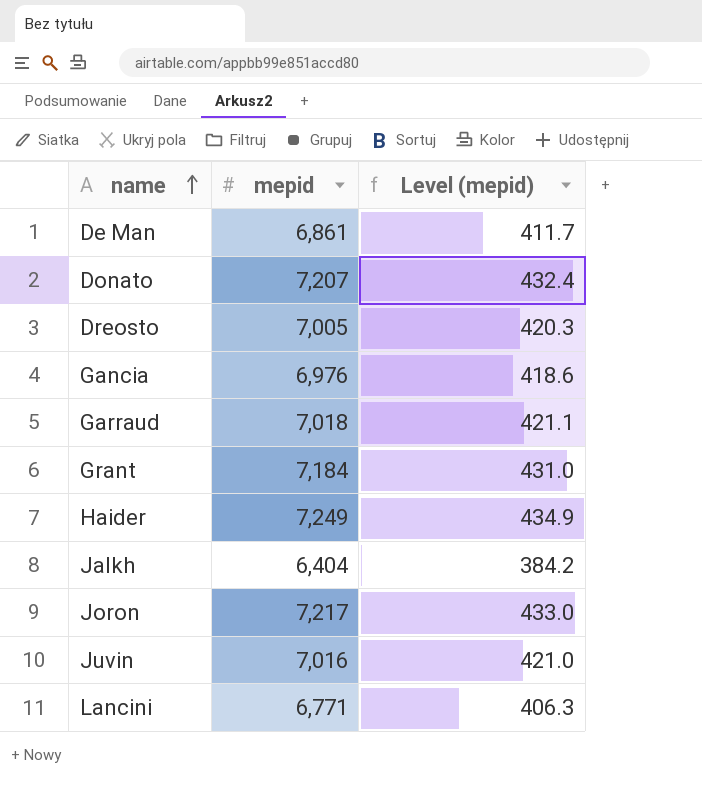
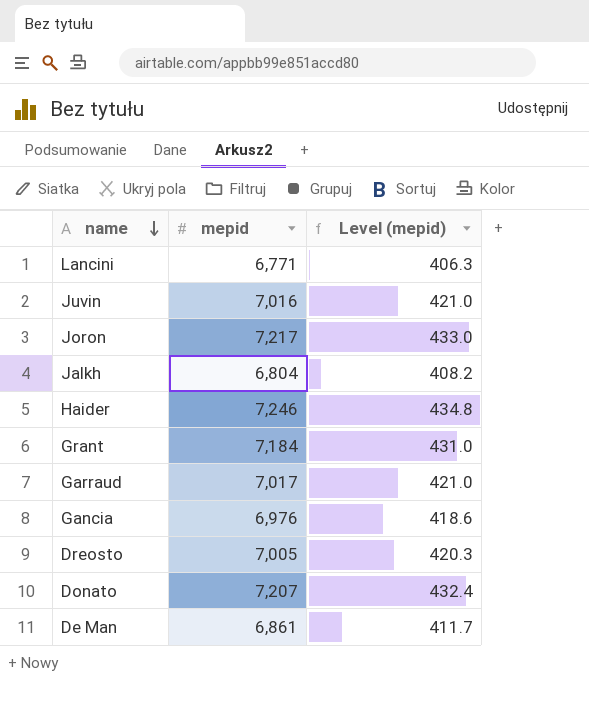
row order: name ascending -> name descending
Jalkh | mepid: 6,404 -> 6,804
Jalkh | Level (mepid): 384.2 -> 408.2
Haider | mepid: 7,249 -> 7,246
Haider | Level (mepid): 434.9 -> 434.8
Garraud | mepid: 7,018 -> 7,017
Garraud | Level (mepid): 421.1 -> 421.0

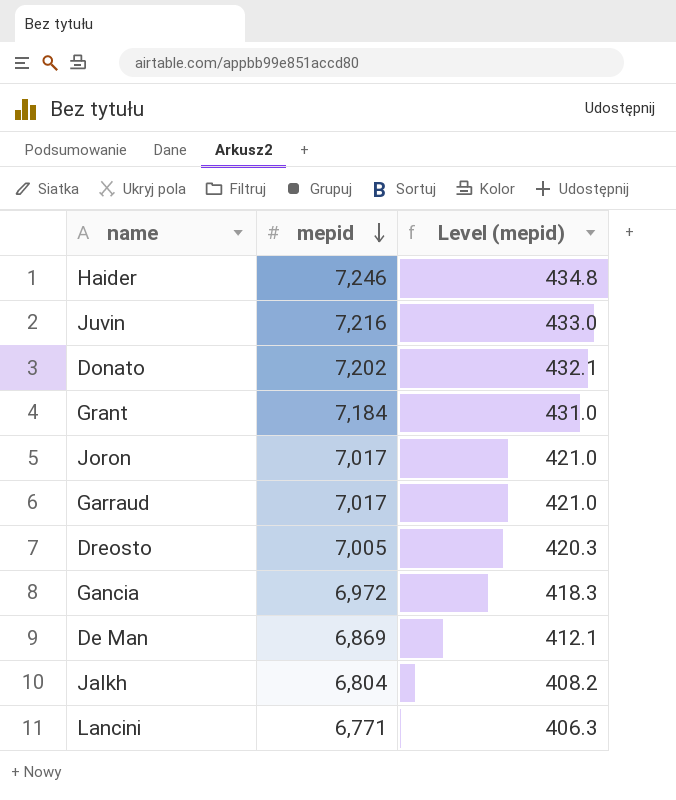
row order: name descending -> mepid descending
Juvin | mepid: 7,016 -> 7,216
Juvin | Level (mepid): 421.0 -> 433.0
Donato | mepid: 7,207 -> 7,202
Donato | Level (mepid): 432.4 -> 432.1
Joron | mepid: 7,217 -> 7,017
Joron | Level (mepid): 433.0 -> 421.0
Gancia | mepid: 6,976 -> 6,972
Gancia | Level (mepid): 418.6 -> 418.3
De Man | mepid: 6,861 -> 6,869
De Man | Level (mepid): 411.7 -> 412.1

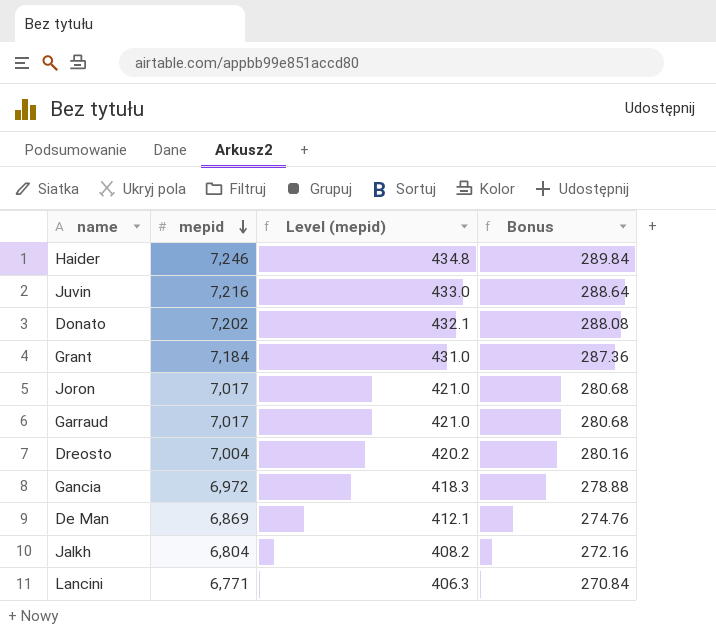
column Bonus | formula: none -> [mepid] * 0.04
Dreosto | mepid: 7,005 -> 7,004
Dreosto | Level (mepid): 420.3 -> 420.2

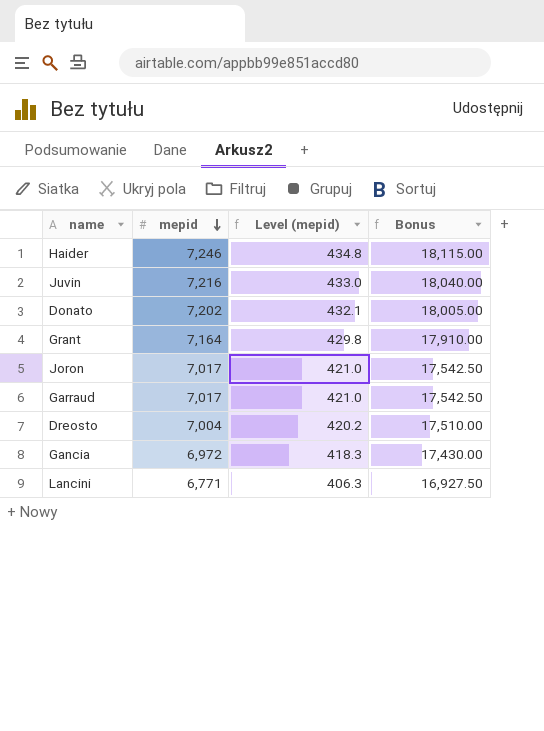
column Bonus | formula: [mepid] * 0.04 -> [mepid] * 2.5
row De Man: 6,869 | 412.1 | 274.76 -> none
row Jalkh: 6,804 | 408.2 | 272.16 -> none
Grant | mepid: 7,184 -> 7,164
Grant | Level (mepid): 431.0 -> 429.8

